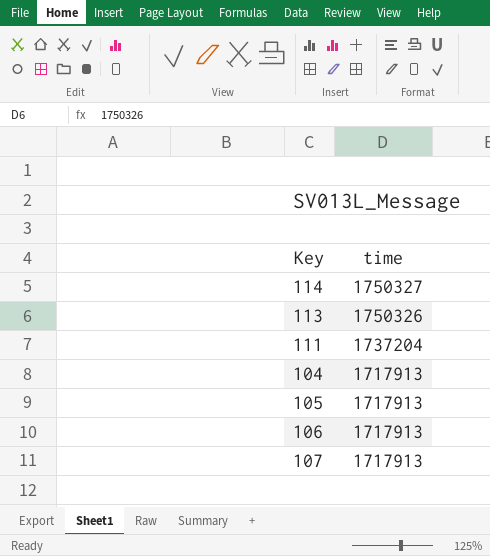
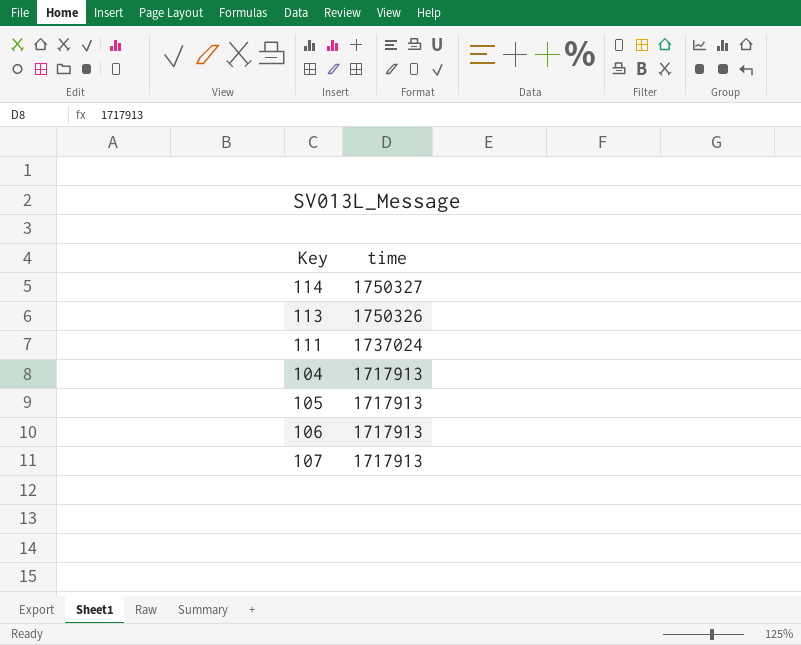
111 | time: 1737204 -> 1737024

